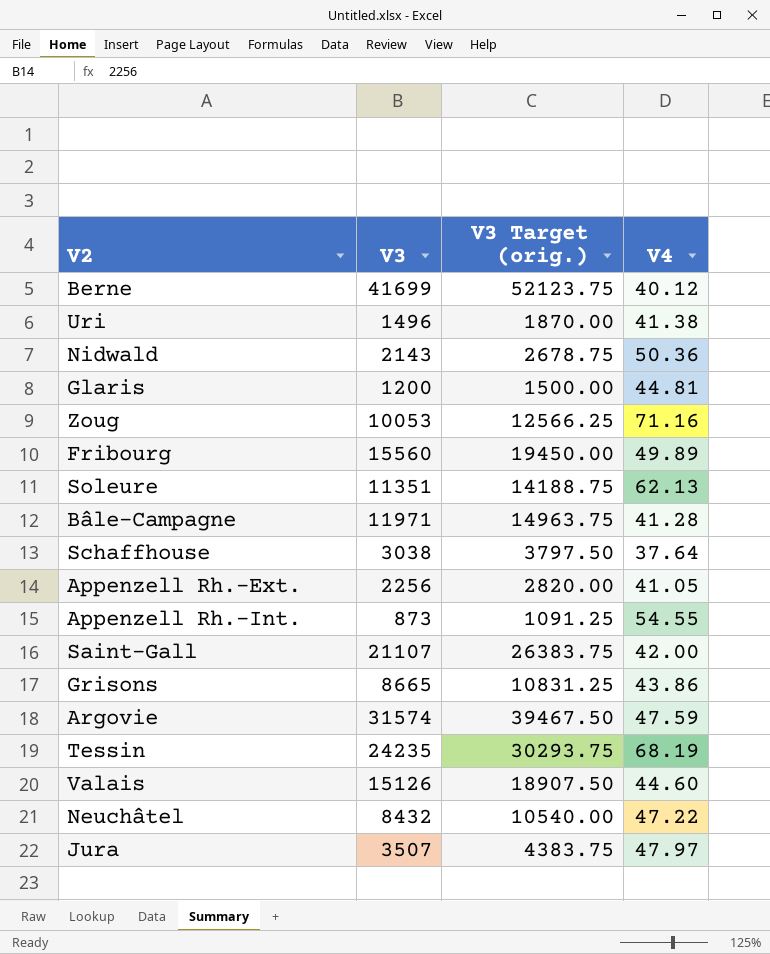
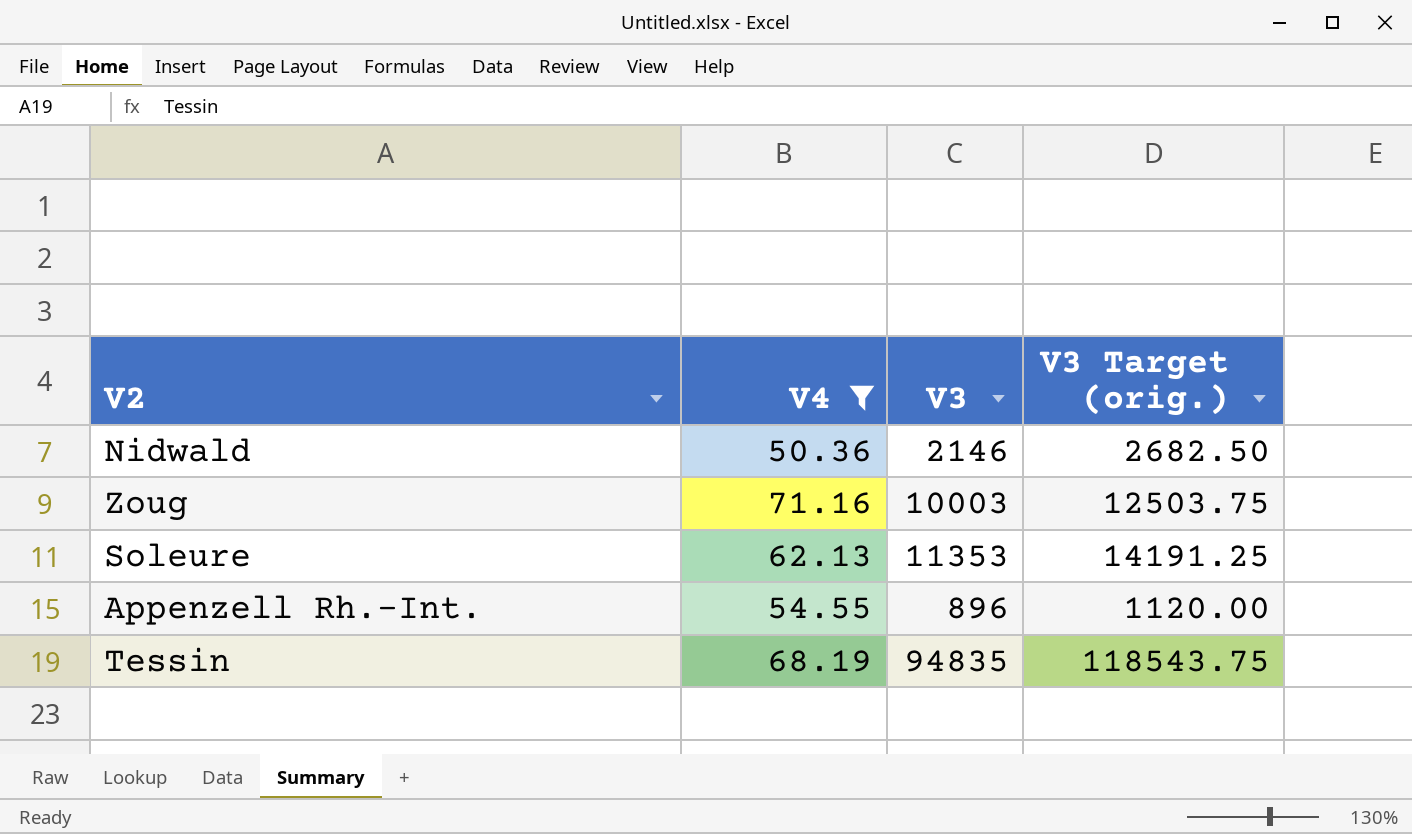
filter: none -> V4 >= 50.36
column V4 | position: 4 -> 2
Nidwald | V3: 2143 -> 2146
Nidwald | V3 Target (orig.): 2678.75 -> 2682.50
Zoug | V3: 10053 -> 10003
Zoug | V3 Target (orig.): 12566.25 -> 12503.75
Soleure | V3: 11351 -> 11353
Soleure | V3 Target (orig.): 14188.75 -> 14191.25
Appenzell Rh.-Int. | V3: 873 -> 896
Appenzell Rh.-Int. | V3 Target (orig.): 1091.25 -> 1120.00
Tessin | V3: 24235 -> 94835
Tessin | V3 Target (orig.): 30293.75 -> 118543.75

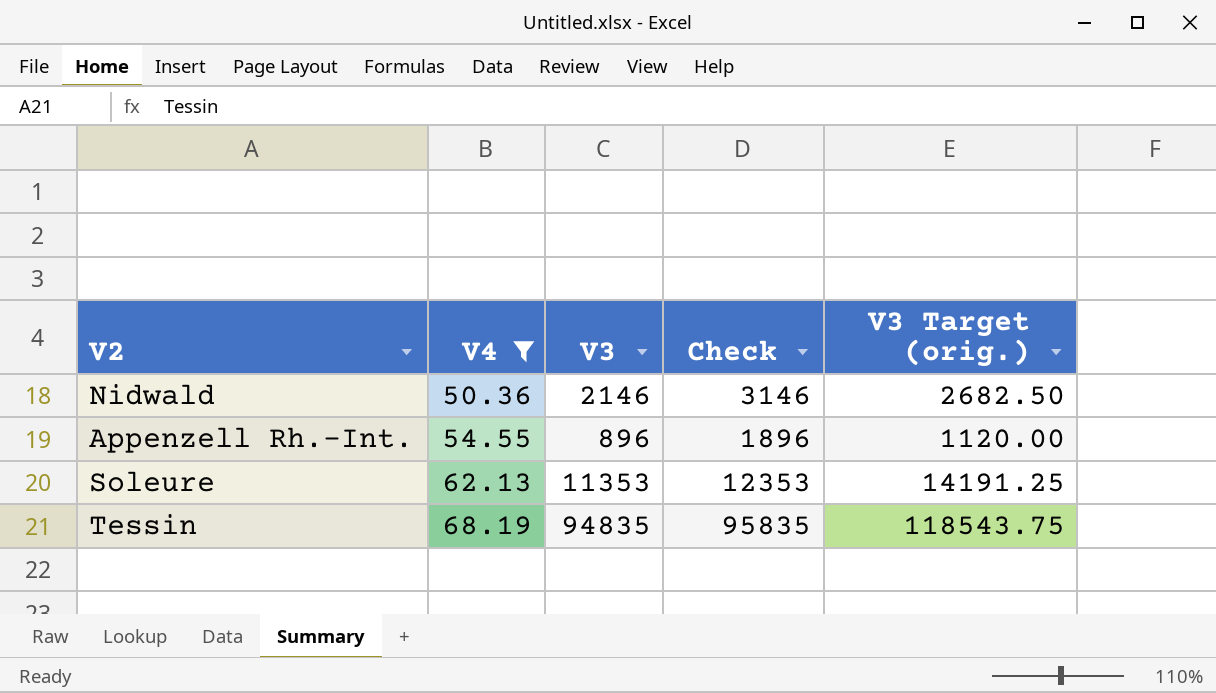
row order: none -> V4 ascending
column Check | formula: none -> [V3] + 1000
row Zoug: 71.16 | 10003 | 12503.75 -> none

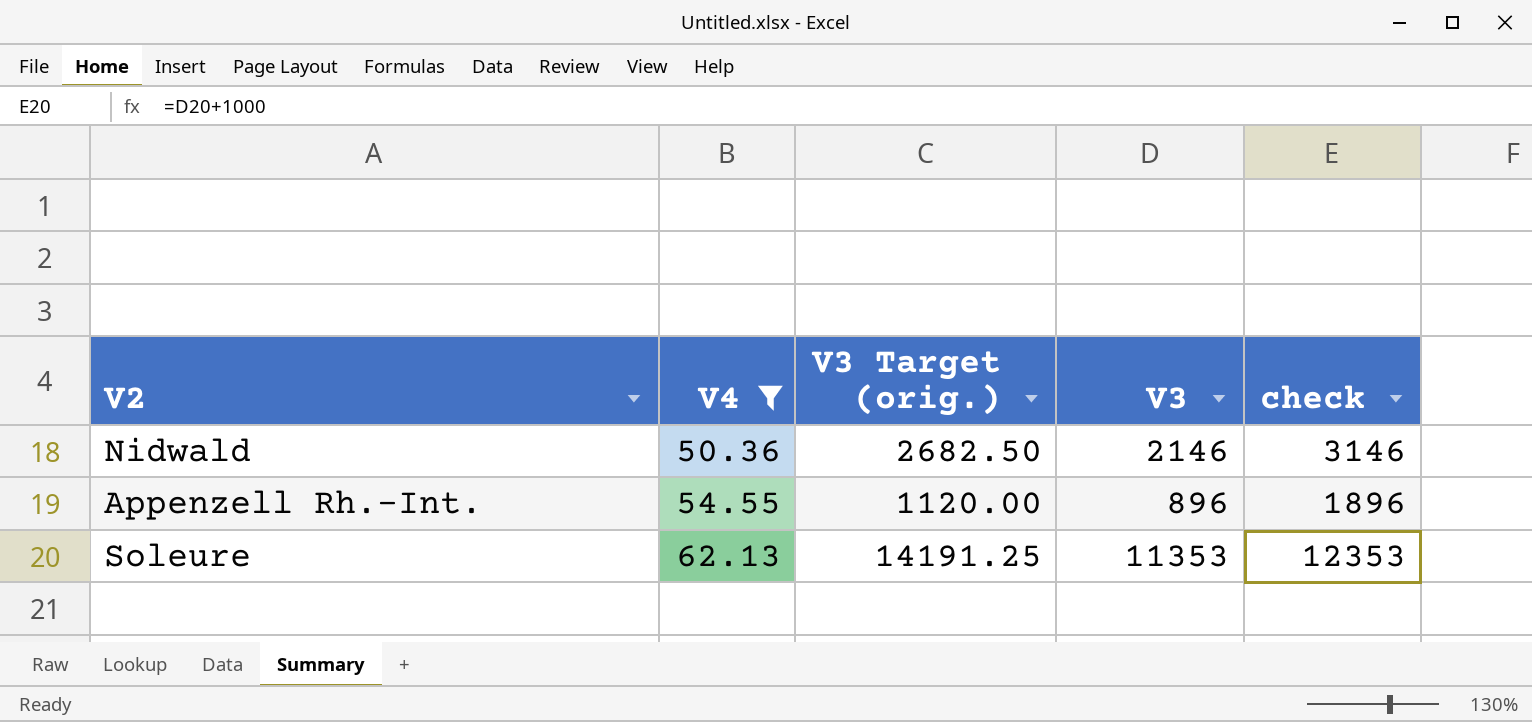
column V3 Target (orig.) | position: 5 -> 3
column name: Check -> check
row Tessin: 68.19 | 94835 | 95835 | 118543.75 -> none

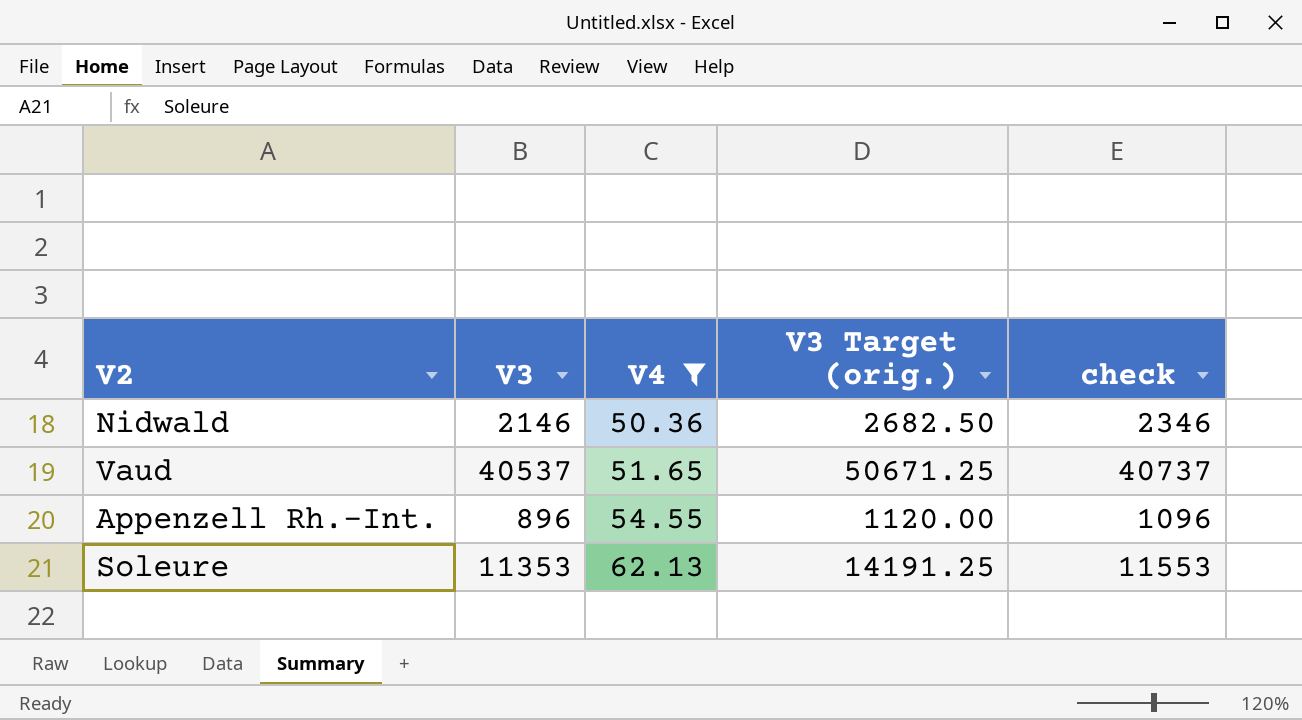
column V3 | position: 4 -> 2
column check | formula: [V3] + 1000 -> [V3] + 200
row Vaud: none -> 40537 | 51.65 | 50671.25 | 40737

